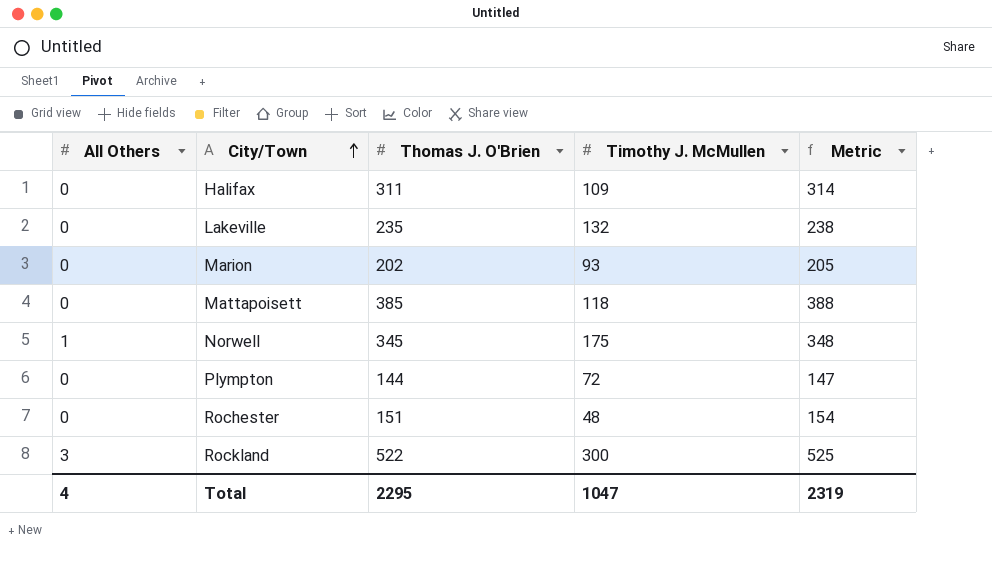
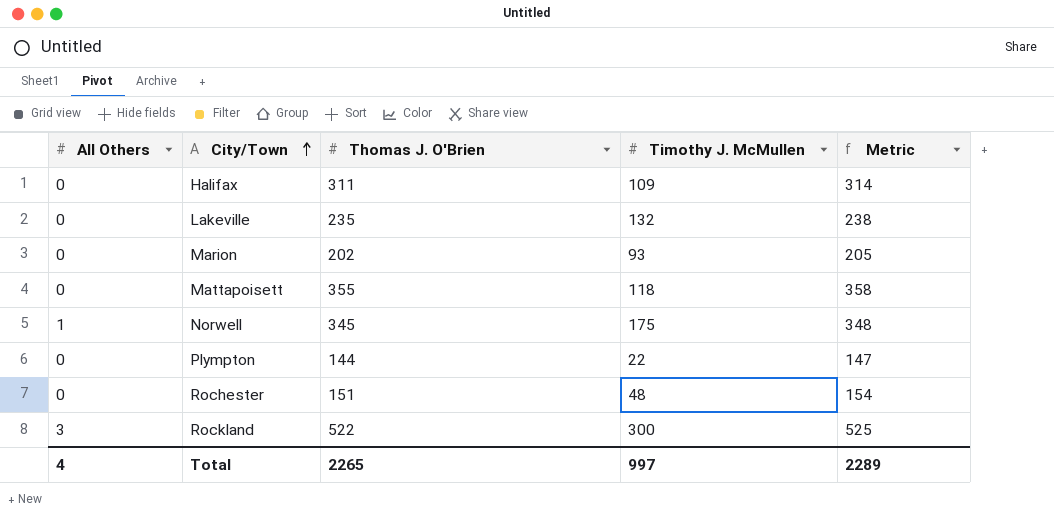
Mattapoisett | Thomas J. O'Brien: 385 -> 355
Mattapoisett | Metric: 388 -> 358
Plympton | Timothy J. McMullen: 72 -> 22
Total | Thomas J. O'Brien: 2295 -> 2265
Total | Timothy J. McMullen: 1047 -> 997
Total | Metric: 2319 -> 2289

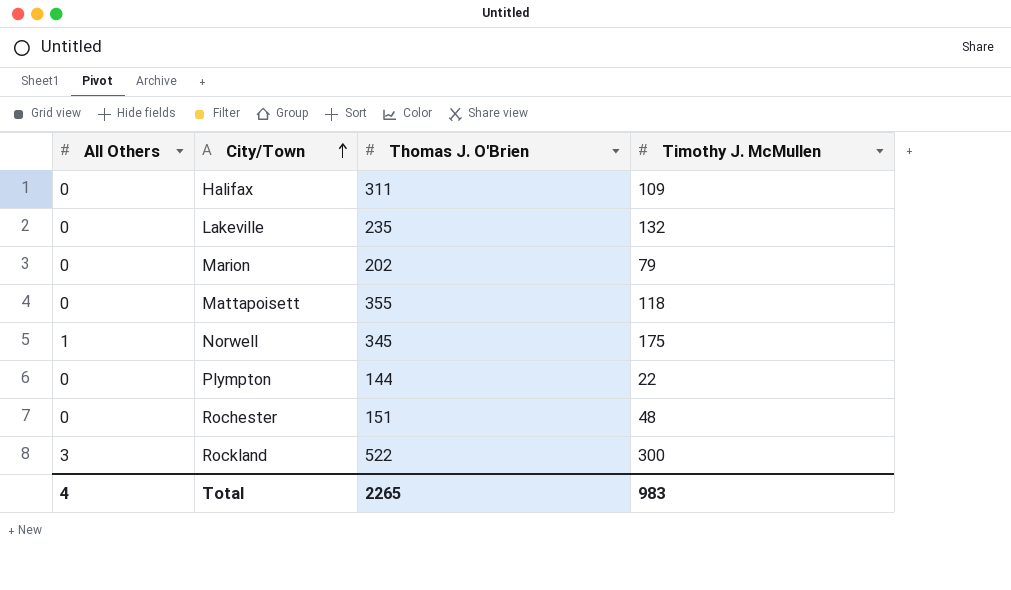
column Metric | formula: [Thomas J. O'Brien] + 3 -> none
Marion | Timothy J. McMullen: 93 -> 79
Total | Timothy J. McMullen: 997 -> 983

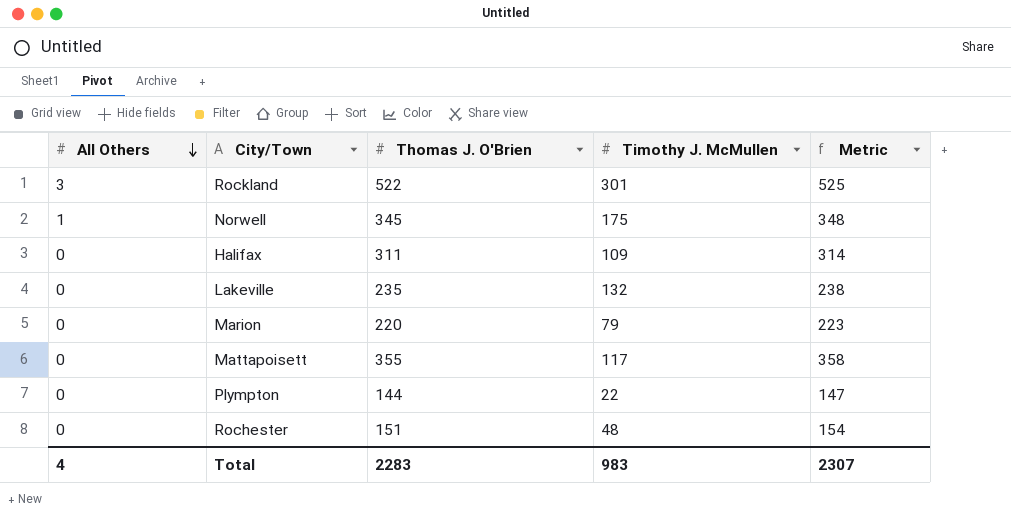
row order: City/Town ascending -> All Others descending
column Metric | formula: none -> [Thomas J. O'Brien] + 3
Rockland | Timothy J. McMullen: 300 -> 301
Marion | Thomas J. O'Brien: 202 -> 220
Mattapoisett | Timothy J. McMullen: 118 -> 117
Total | Thomas J. O'Brien: 2265 -> 2283

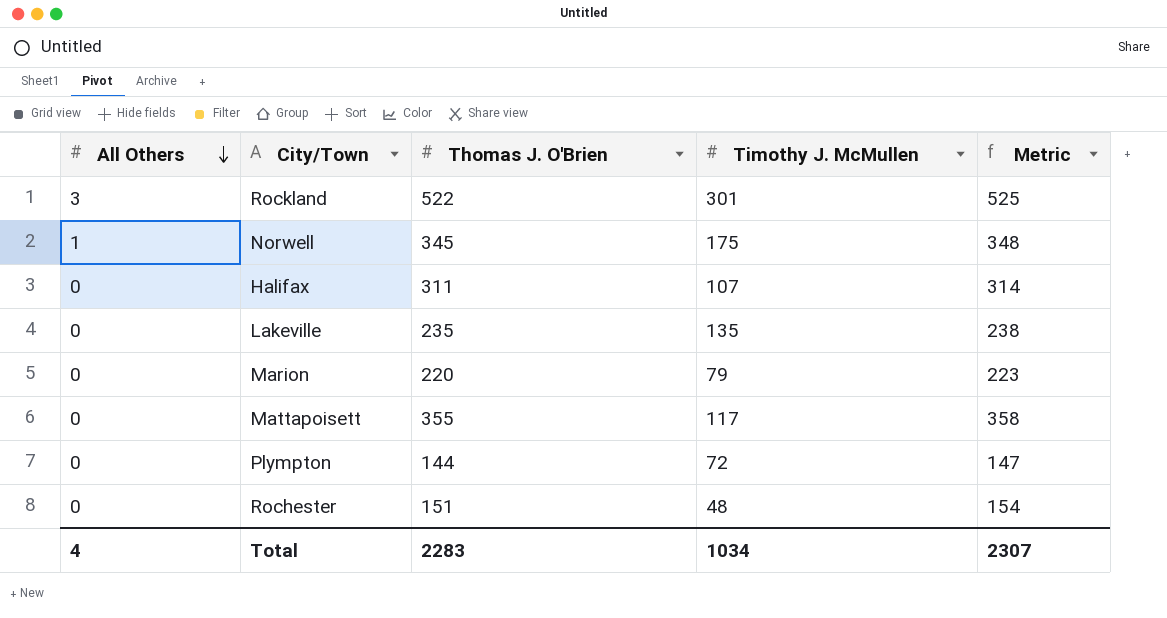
Halifax | Timothy J. McMullen: 109 -> 107
Lakeville | Timothy J. McMullen: 132 -> 135
Plympton | Timothy J. McMullen: 22 -> 72
Total | Timothy J. McMullen: 983 -> 1034

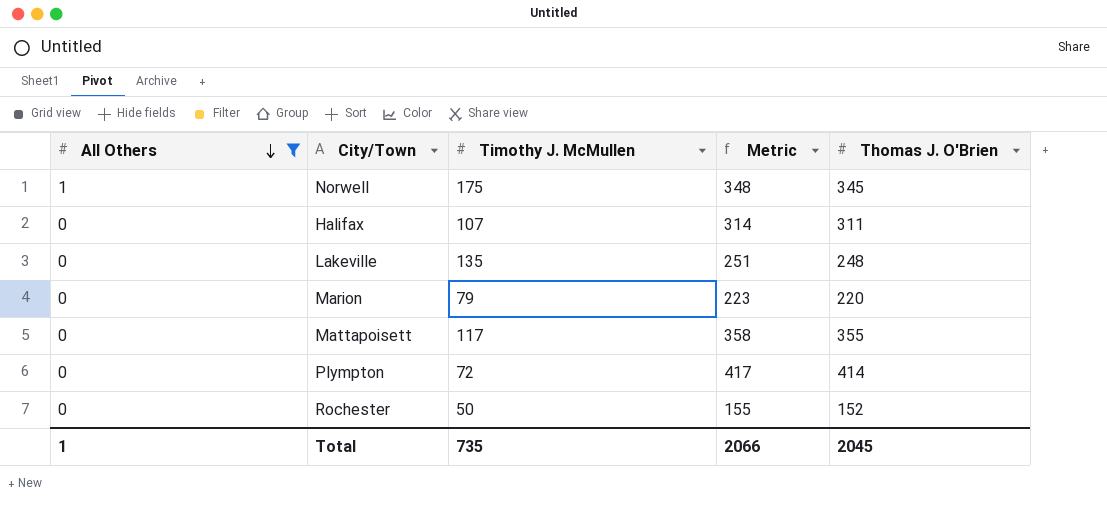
filter: none -> All Others != 3
column Thomas J. O'Brien | position: 3 -> 5
Lakeville | Metric: 238 -> 251
Lakeville | Thomas J. O'Brien: 235 -> 248
Plympton | Metric: 147 -> 417
Plympton | Thomas J. O'Brien: 144 -> 414
Rochester | Timothy J. McMullen: 48 -> 50
Rochester | Metric: 154 -> 155
Rochester | Thomas J. O'Brien: 151 -> 152
Total | All Others: 4 -> 1
Total | Timothy J. McMullen: 1034 -> 735
Total | Metric: 2307 -> 2066
Total | Thomas J. O'Brien: 2283 -> 2045

